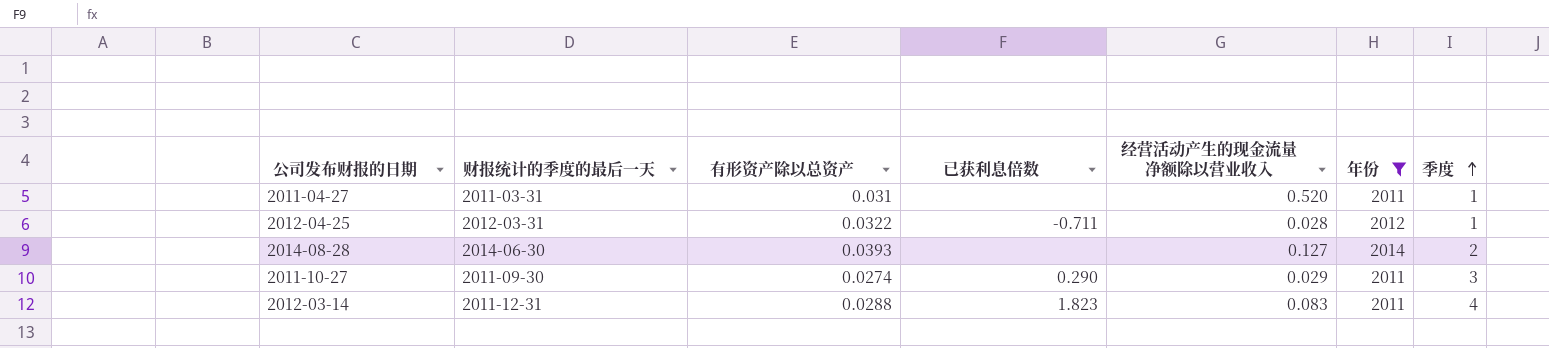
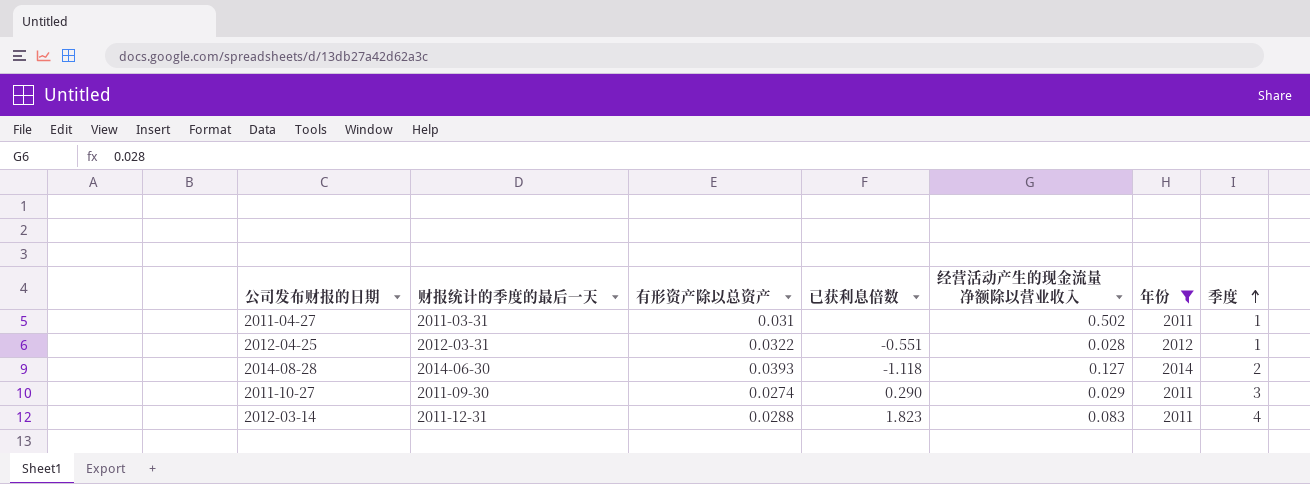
2011-04-27 | 经营活动产生的现金流量净额除以营业收入: 0.520 -> 0.502
2012-04-25 | 已获利息倍数: -0.711 -> -0.551
2014-08-28 | 已获利息倍数: none -> -1.118

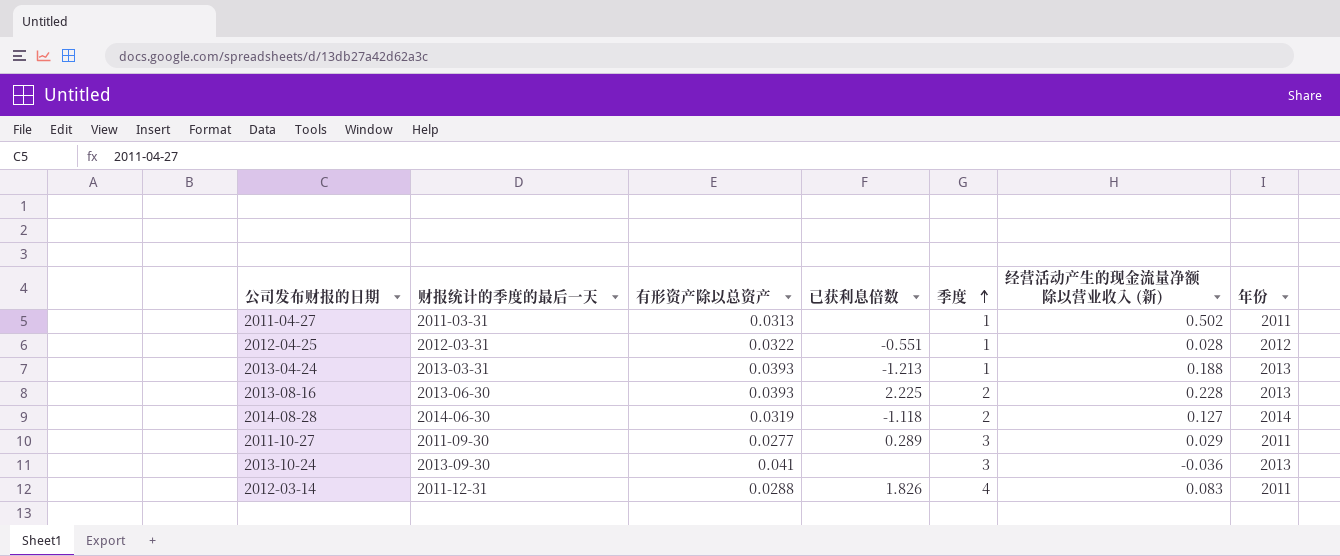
filter: 年份 != 2013 -> none
column 季度 | position: 7 -> 5
column name: 经营活动产生的现金流量净额除以营业收入 -> 经营活动产生的现金流量净额除以营业收入 (新)
2011-04-27 | 有形资产除以总资产: 0.031 -> 0.0313
2014-08-28 | 有形资产除以总资产: 0.0393 -> 0.0319
2011-10-27 | 有形资产除以总资产: 0.0274 -> 0.0277
2011-10-27 | 已获利息倍数: 0.290 -> 0.289
2012-03-14 | 已获利息倍数: 1.823 -> 1.826

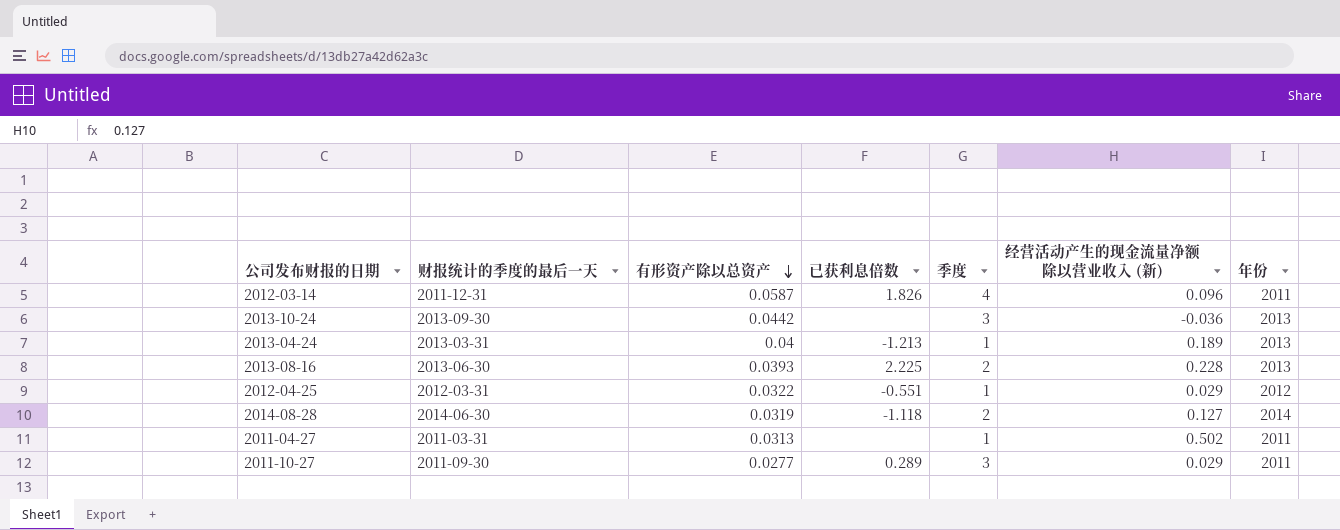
row order: 季度 ascending -> 有形资产除以总资产 descending
2012-03-14 | 有形资产除以总资产: 0.0288 -> 0.0587
2012-03-14 | 经营活动产生的现金流量净额除以营业收入 (新): 0.083 -> 0.096
2013-10-24 | 有形资产除以总资产: 0.041 -> 0.0442
2013-04-24 | 有形资产除以总资产: 0.0393 -> 0.04
2013-04-24 | 经营活动产生的现金流量净额除以营业收入 (新): 0.188 -> 0.189
2012-04-25 | 经营活动产生的现金流量净额除以营业收入 (新): 0.028 -> 0.029

